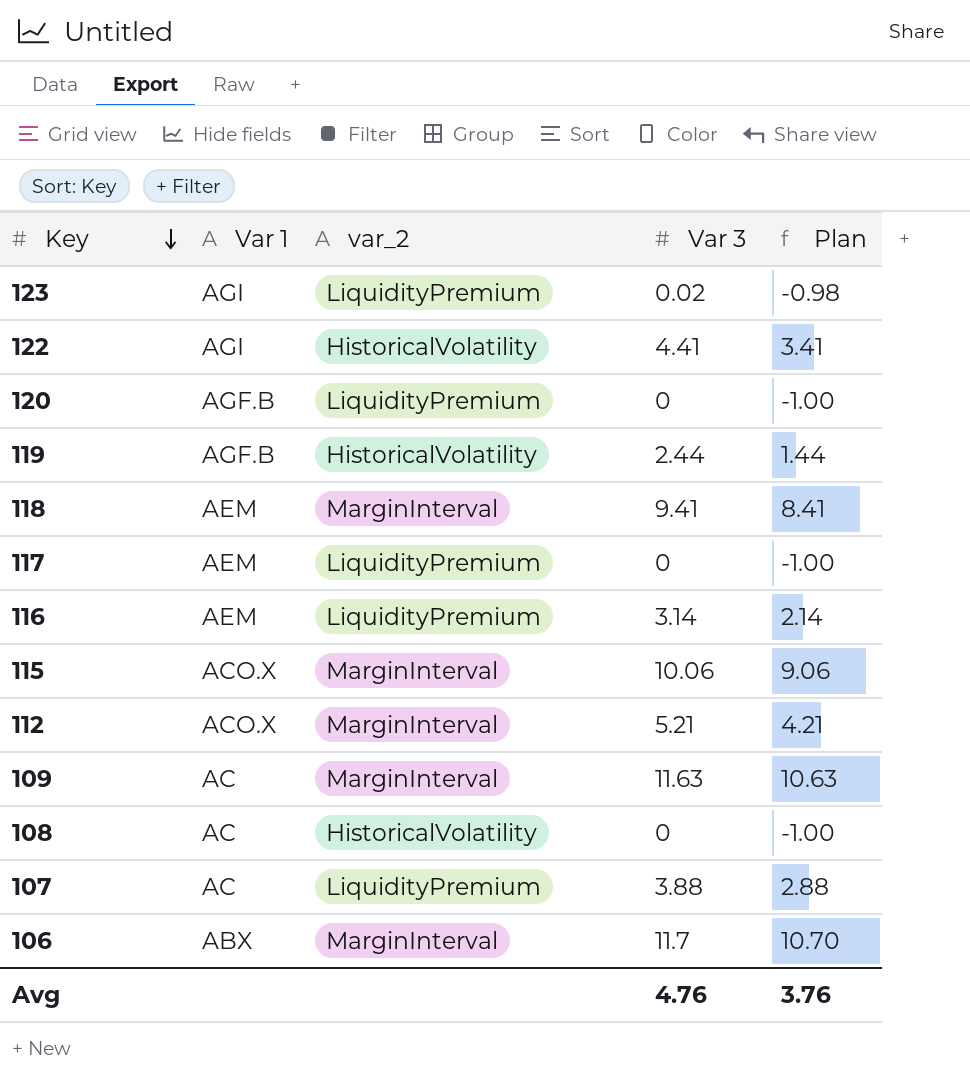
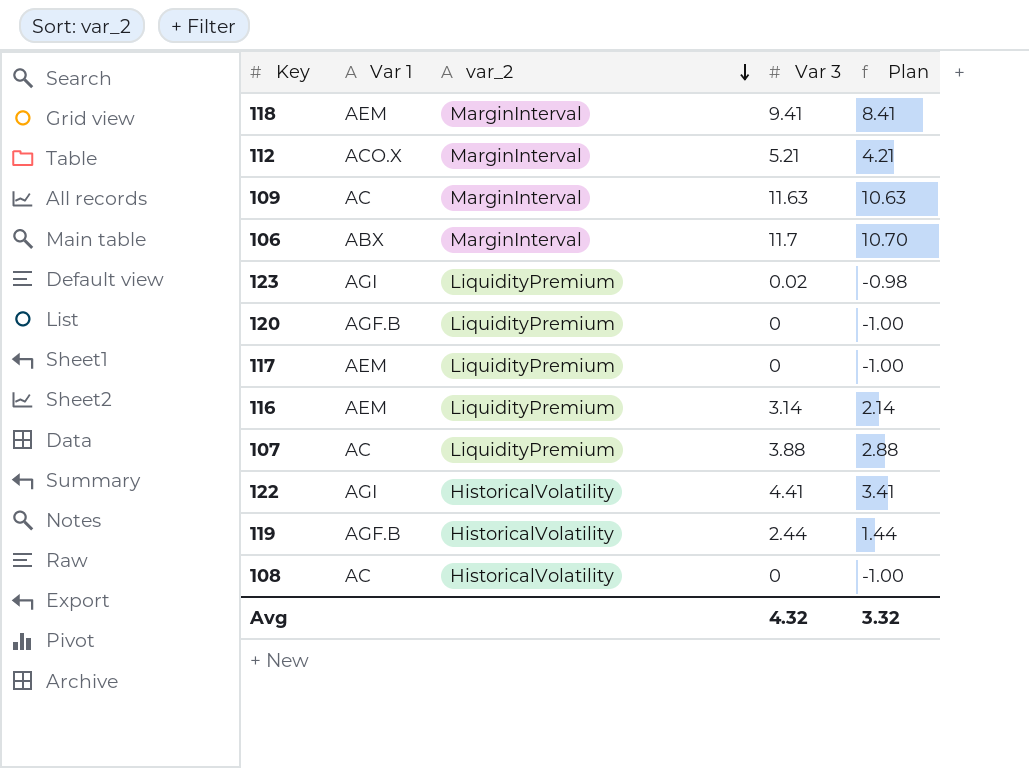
row order: Key descending -> var_2 descending
row 115: ACO.X | MarginInterval | 10.06 | 9.06 -> none
Avg | Var 3: 4.76 -> 4.32
Avg | Plan: 3.76 -> 3.32

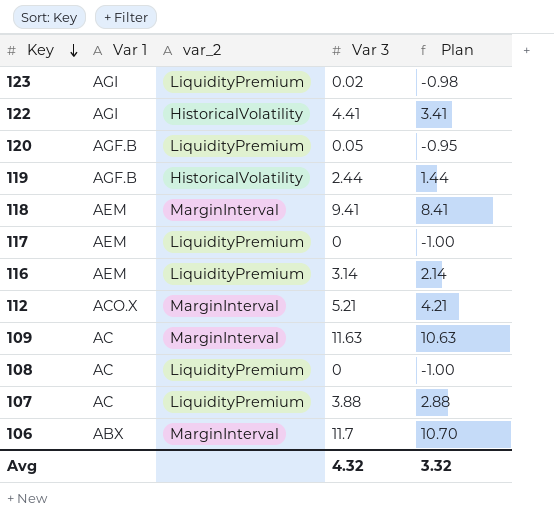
row order: var_2 descending -> Key descending
120 | Var 3: 0 -> 0.05
120 | Plan: -1.00 -> -0.95
108 | var_2: HistoricalVolatility -> LiquidityPremium

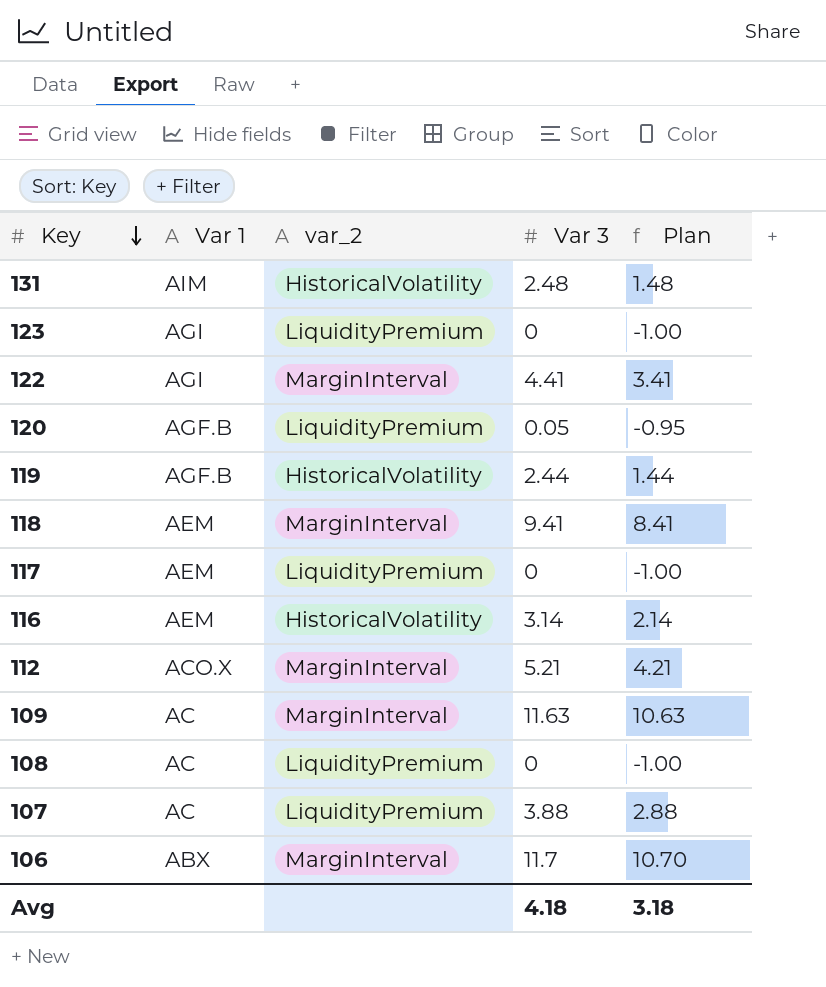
row 131: none -> AIM | HistoricalVolatility | 2.48 | 1.48
123 | Var 3: 0.02 -> 0
123 | Plan: -0.98 -> -1.00
122 | var_2: HistoricalVolatility -> MarginInterval
116 | var_2: LiquidityPremium -> HistoricalVolatility
Avg | Var 3: 4.32 -> 4.18
Avg | Plan: 3.32 -> 3.18

